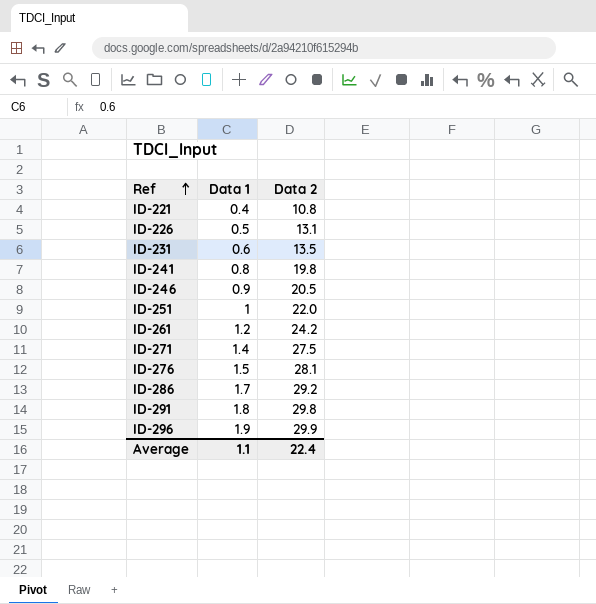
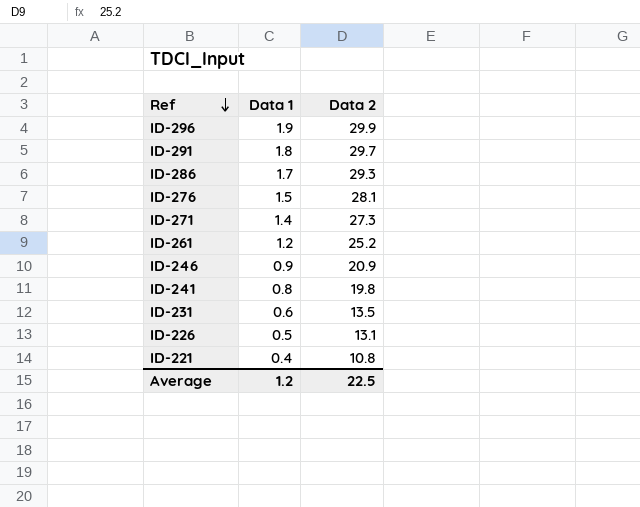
row order: Ref ascending -> Ref descending
row ID-251: 1 | 22.0 -> none
ID-291 | Data 2: 29.8 -> 29.7
ID-286 | Data 2: 29.2 -> 29.3
ID-271 | Data 2: 27.5 -> 27.3
ID-261 | Data 2: 24.2 -> 25.2
ID-246 | Data 2: 20.5 -> 20.9
Average | Data 1: 1.1 -> 1.2
Average | Data 2: 22.4 -> 22.5

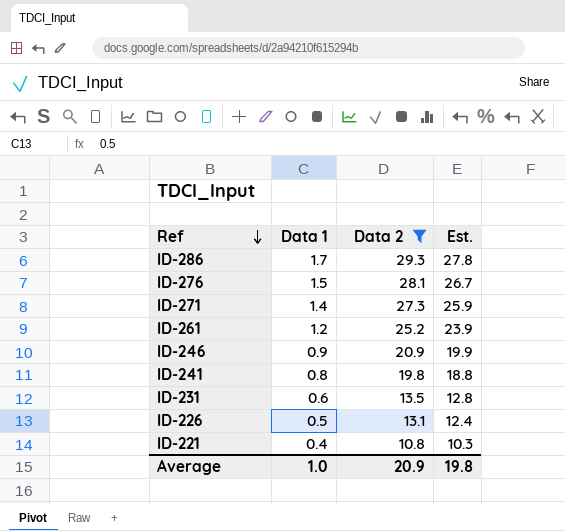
filter: none -> Data 2 <= 29.3
column Est. | formula: none -> [Data 2] * 0.95
Average | Data 1: 1.2 -> 1.0
Average | Data 2: 22.5 -> 20.9

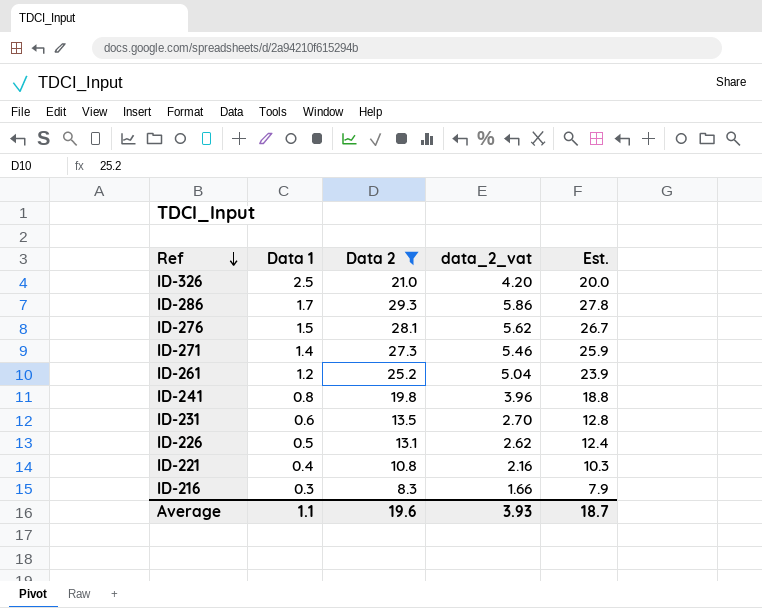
column data_2_vat | formula: none -> [Data 2] * 0.2
row ID-246: 0.9 | 20.9 | 19.9 -> none
row ID-326: none -> 2.5 | 21.0 | 4.20 | 20.0
row ID-216: none -> 0.3 | 8.3 | 1.66 | 7.9
Average | Data 1: 1.0 -> 1.1
Average | Data 2: 20.9 -> 19.6
Average | Est.: 19.8 -> 18.7

